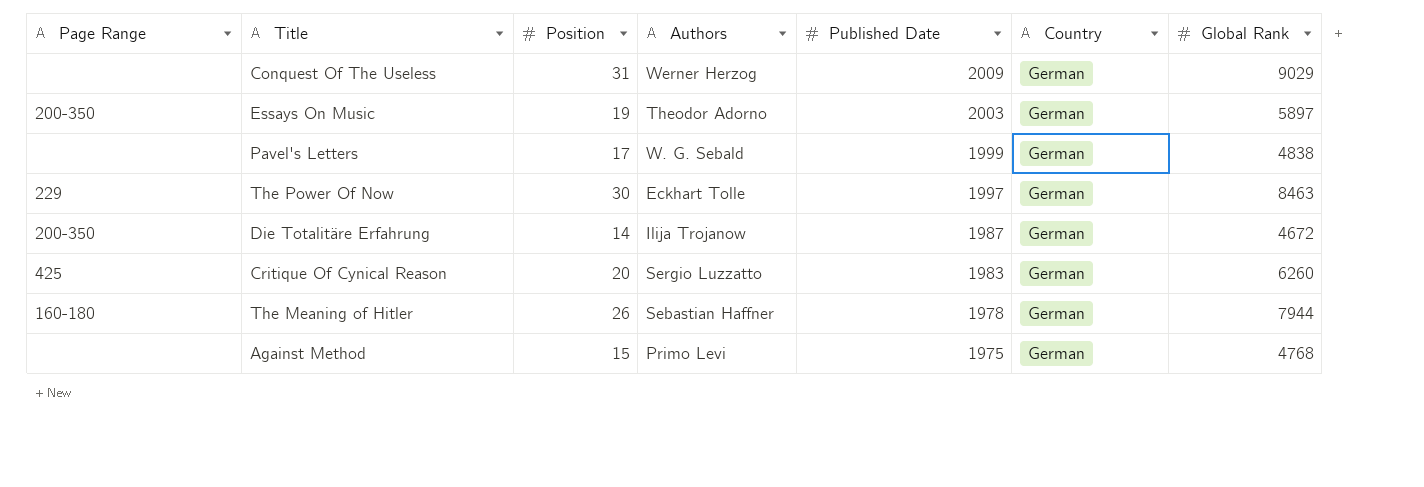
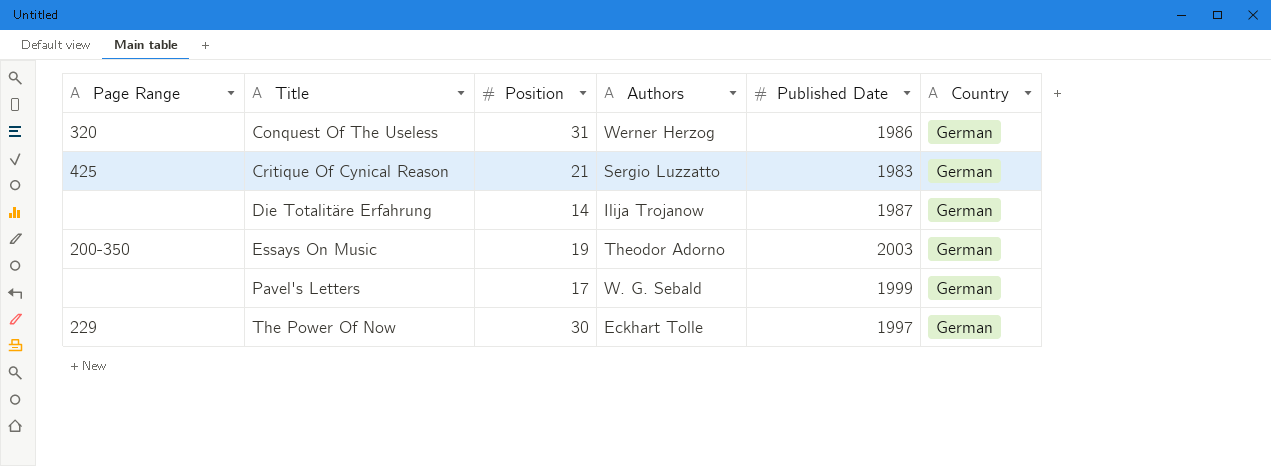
row order: Published Date descending -> Title ascending
column Global Rank | position: 7 -> none
row The Meaning of Hitler: 160-180 | 26 | Sebastian Haffner | 1978 | German | 7944 -> none
row Against Method: none | 15 | Primo Levi | 1975 | German | 4768 -> none
Conquest Of The Useless | Page Range: none -> 320
Conquest Of The Useless | Published Date: 2009 -> 1986
Critique Of Cynical Reason | Position: 20 -> 21
Die Totalitäre Erfahrung | Page Range: 200-350 -> none

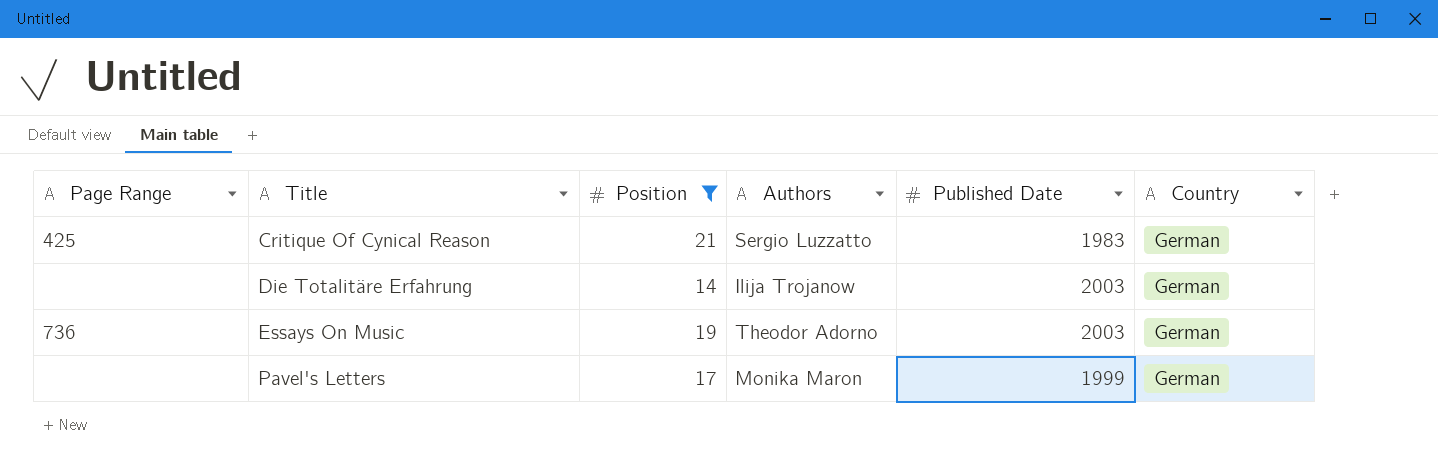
filter: none -> Position <= 21
Die Totalitäre Erfahrung | Published Date: 1987 -> 2003
Essays On Music | Page Range: 200-350 -> 736
Pavel's Letters | Authors: W. G. Sebald -> Monika Maron

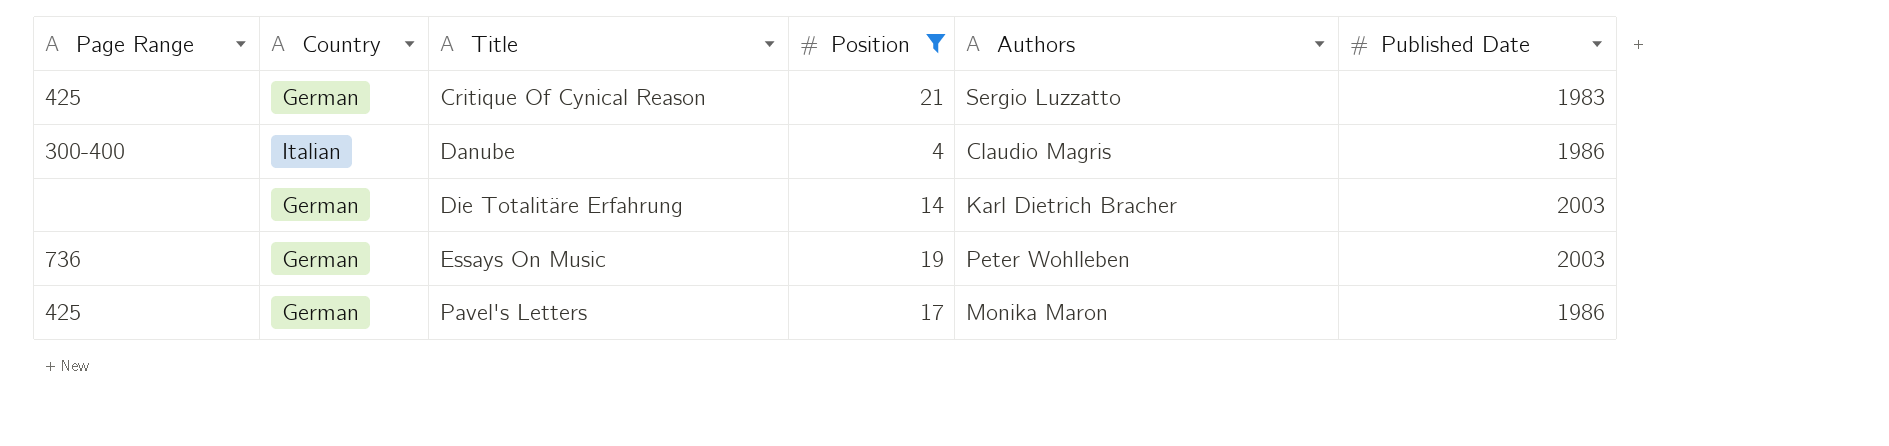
column Country | position: 6 -> 2
row Danube: none -> 300-400 | Italian | 4 | Claudio Magris | 1986
Die Totalitäre Erfahrung | Authors: Ilija Trojanow -> Karl Dietrich Bracher
Essays On Music | Authors: Theodor Adorno -> Peter Wohlleben
Pavel's Letters | Page Range: none -> 425
Pavel's Letters | Published Date: 1999 -> 1986

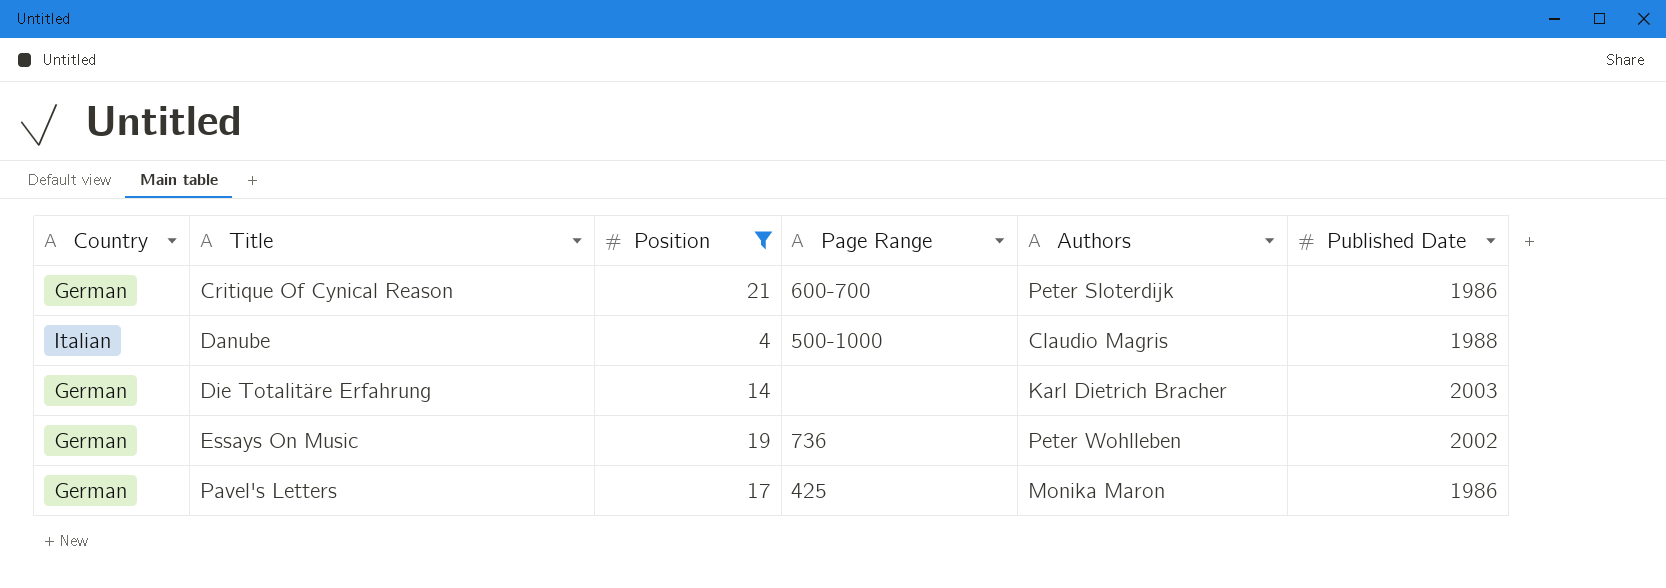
column Page Range | position: 1 -> 4
Critique Of Cynical Reason | Page Range: 425 -> 600-700
Critique Of Cynical Reason | Authors: Sergio Luzzatto -> Peter Sloterdijk
Critique Of Cynical Reason | Published Date: 1983 -> 1986
Danube | Page Range: 300-400 -> 500-1000
Danube | Published Date: 1986 -> 1988
Essays On Music | Published Date: 2003 -> 2002

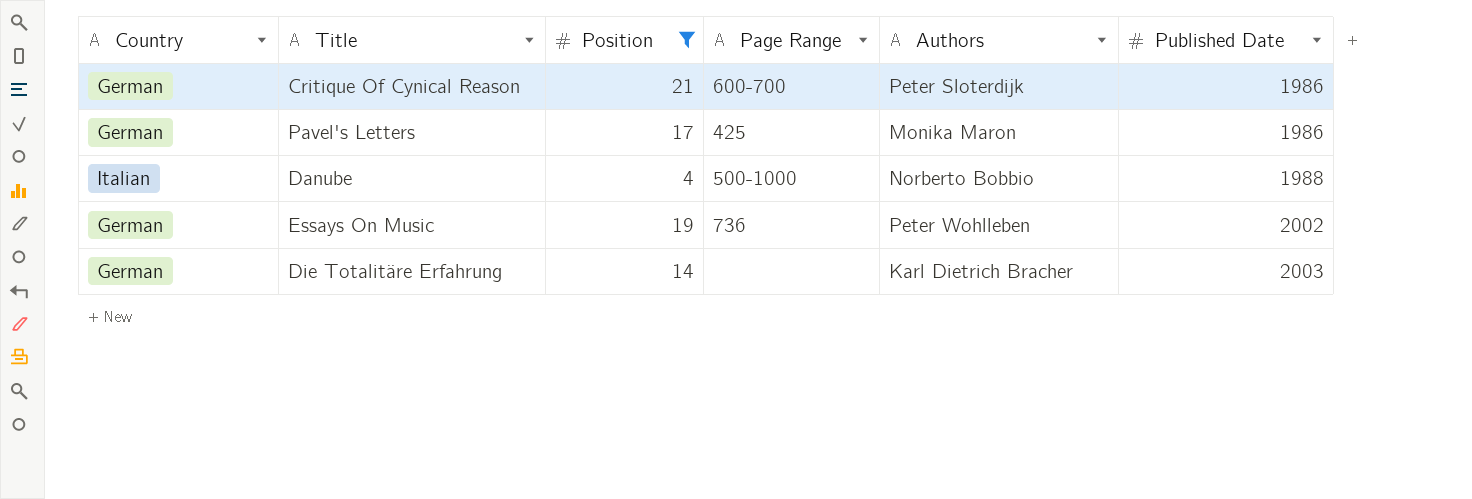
row order: Title ascending -> Published Date ascending
Danube | Authors: Claudio Magris -> Norberto Bobbio

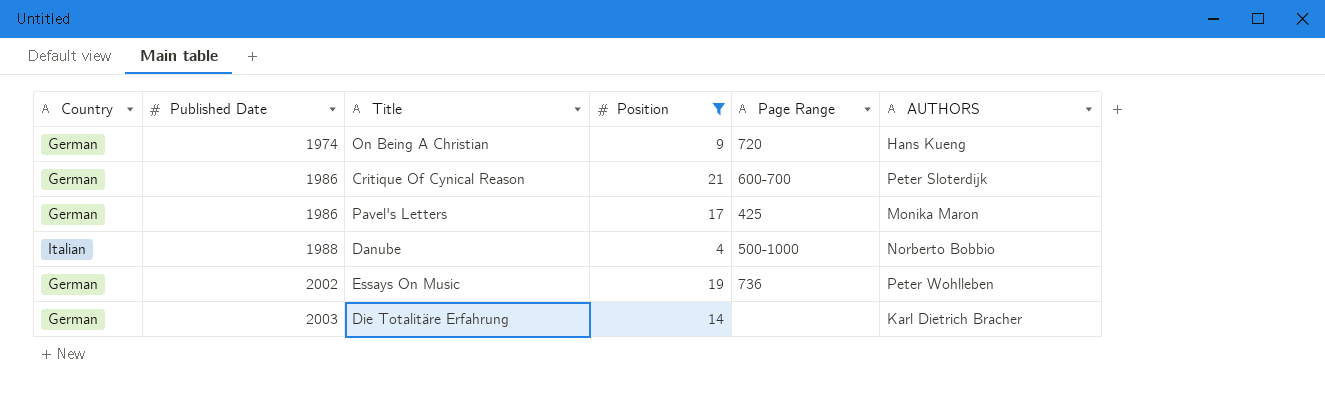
column Published Date | position: 6 -> 2
column name: Authors -> AUTHORS
row On Being A Christian: none -> German | 1974 | 9 | 720 | Hans Kueng

